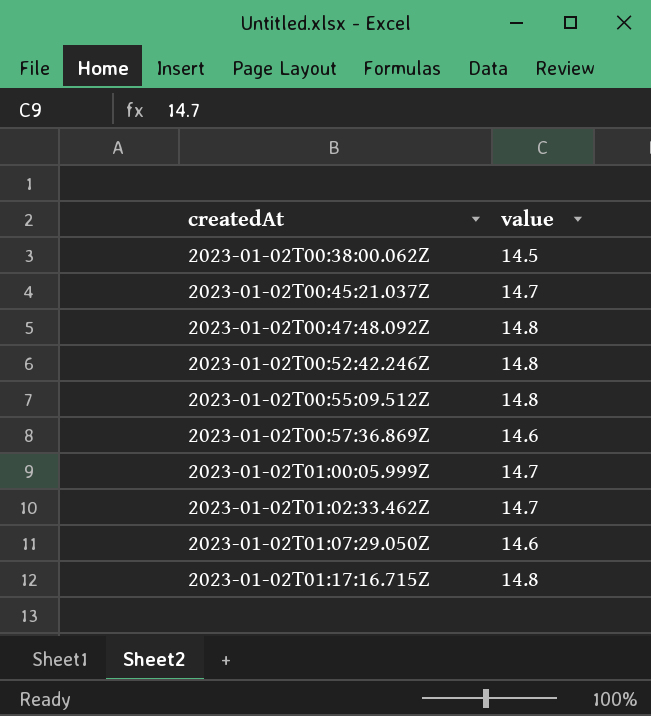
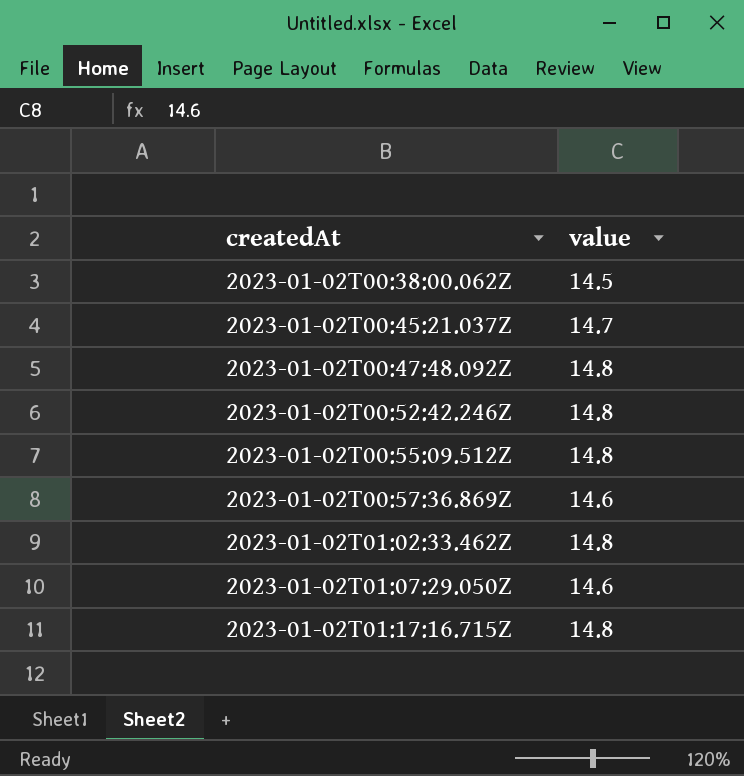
row 2023-01-02T01:00:05.999Z: 14.7 -> none
2023-01-02T01:02:33.462Z | value: 14.7 -> 14.8

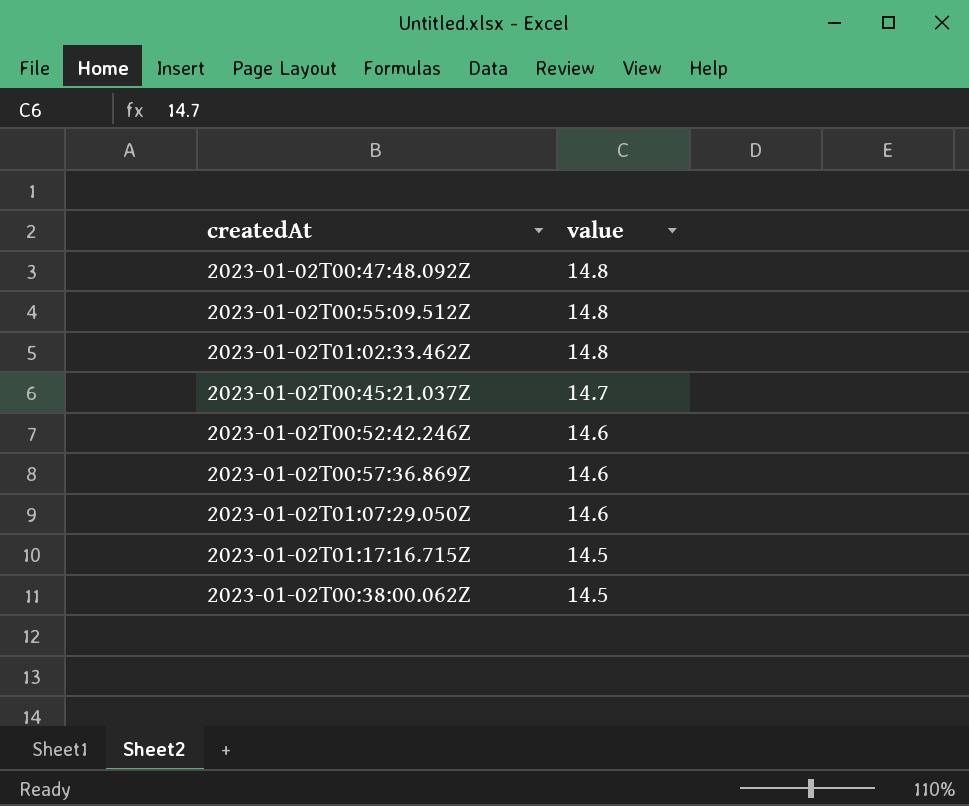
row order: createdAt ascending -> value descending
2023-01-02T00:52:42.246Z | value: 14.8 -> 14.6
2023-01-02T01:17:16.715Z | value: 14.8 -> 14.5

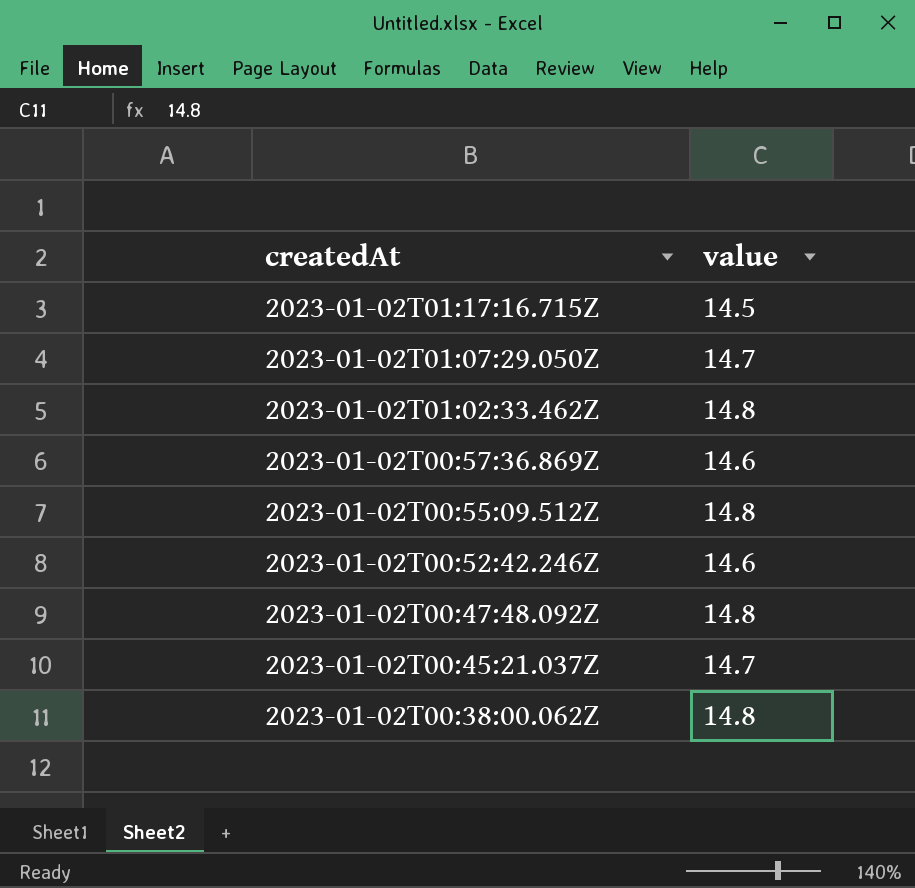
row order: value descending -> createdAt descending
2023-01-02T01:07:29.050Z | value: 14.6 -> 14.7
2023-01-02T00:38:00.062Z | value: 14.5 -> 14.8

